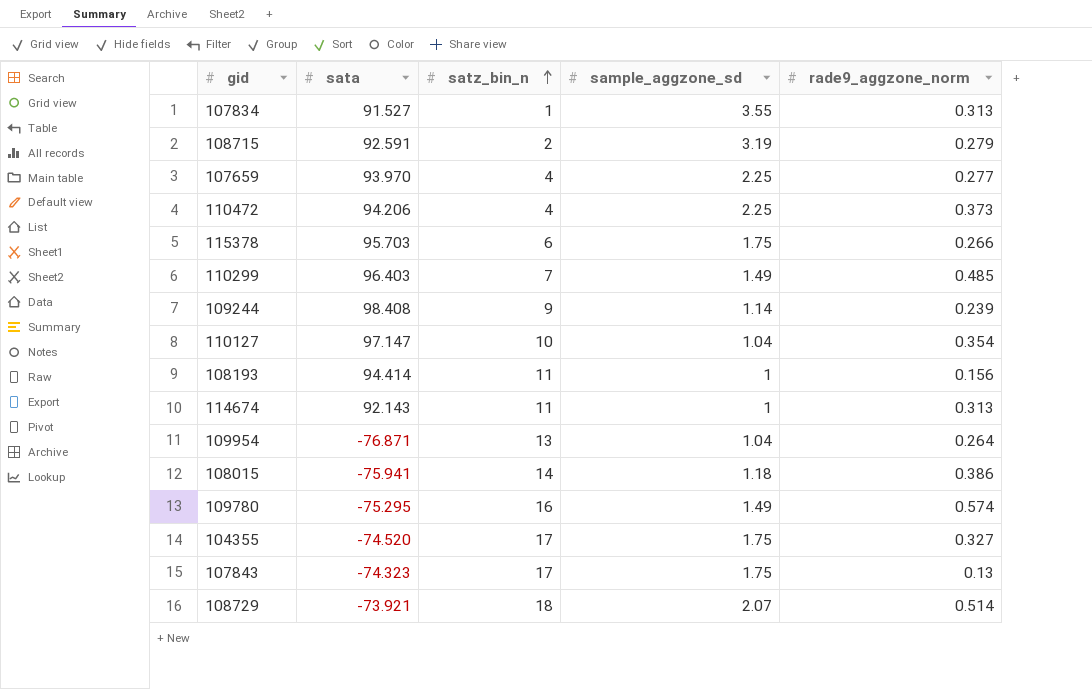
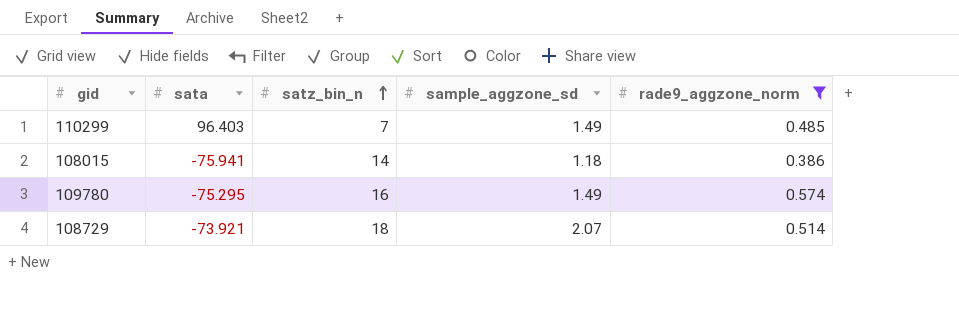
filter: none -> rade9_aggzone_norm >= 0.386

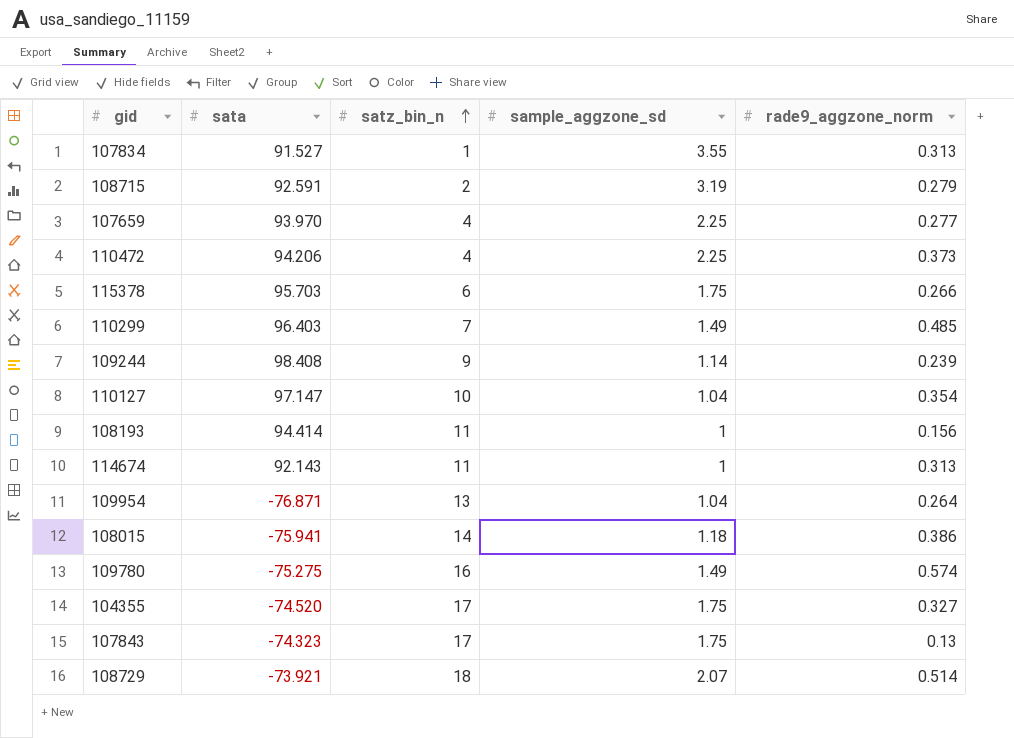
filter: rade9_aggzone_norm >= 0.386 -> none
109780 | sata: -75.295 -> -75.275

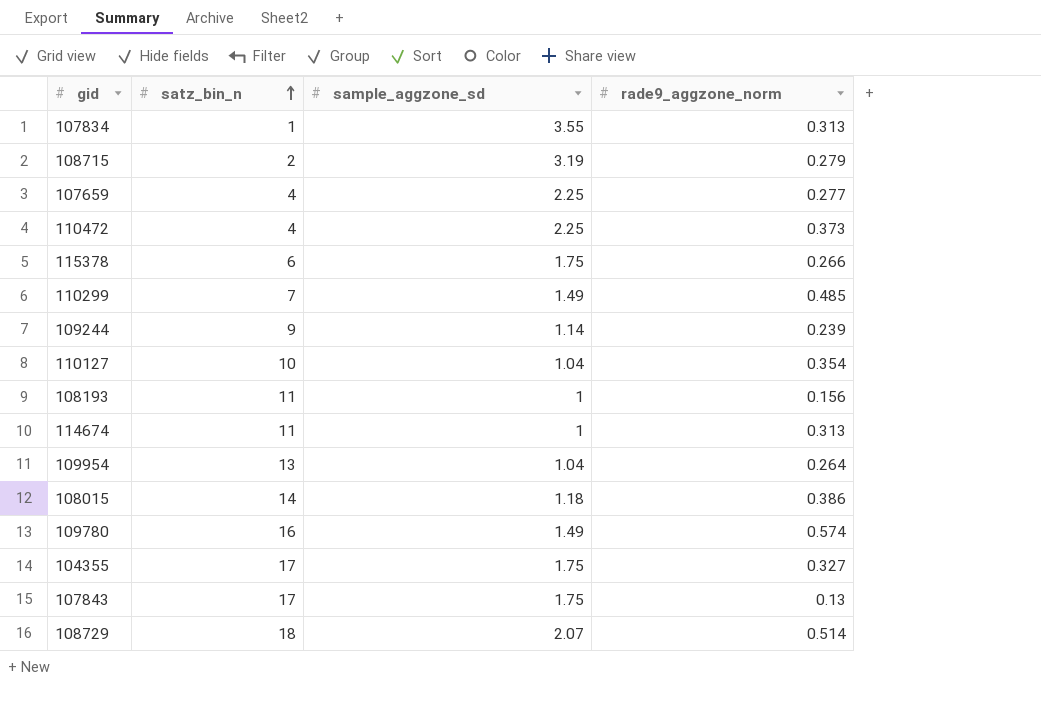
column sata | position: 2 -> none

